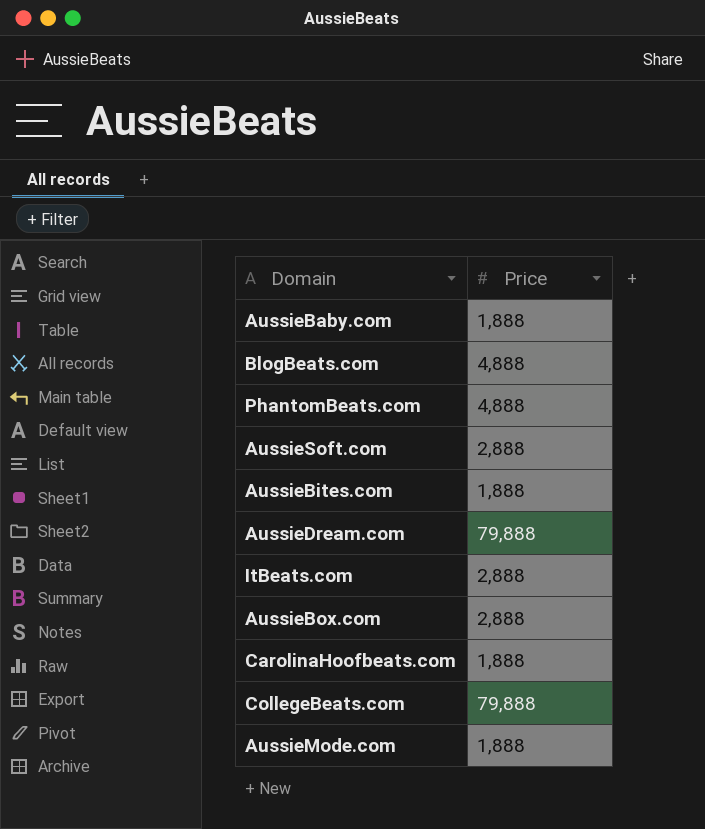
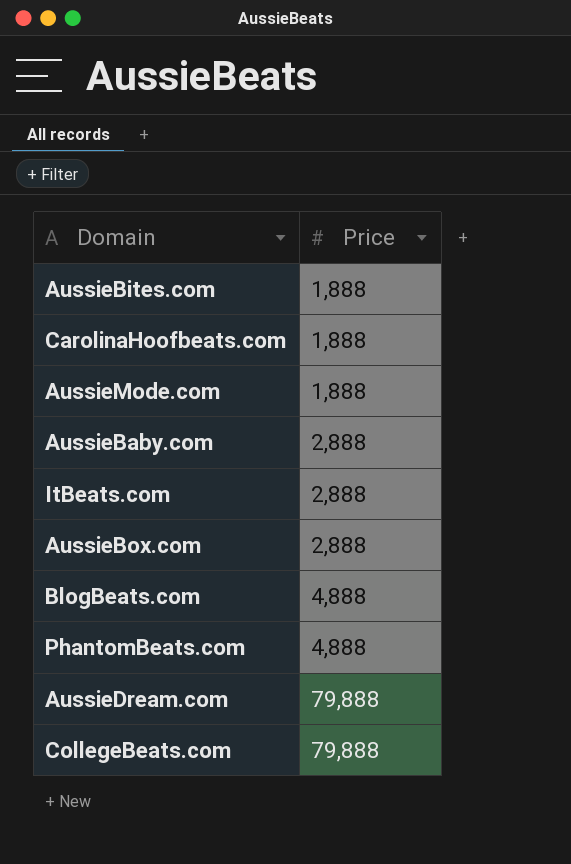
row order: none -> Price ascending
row AussieSoft.com: 2,888 -> none
AussieBaby.com | Price: 1,888 -> 2,888

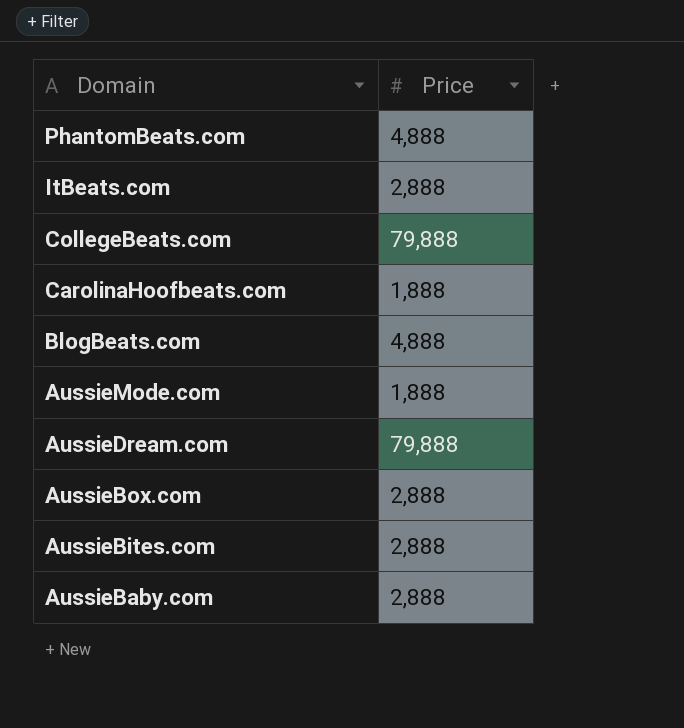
row order: Price ascending -> Domain descending
AussieBites.com | Price: 1,888 -> 2,888

